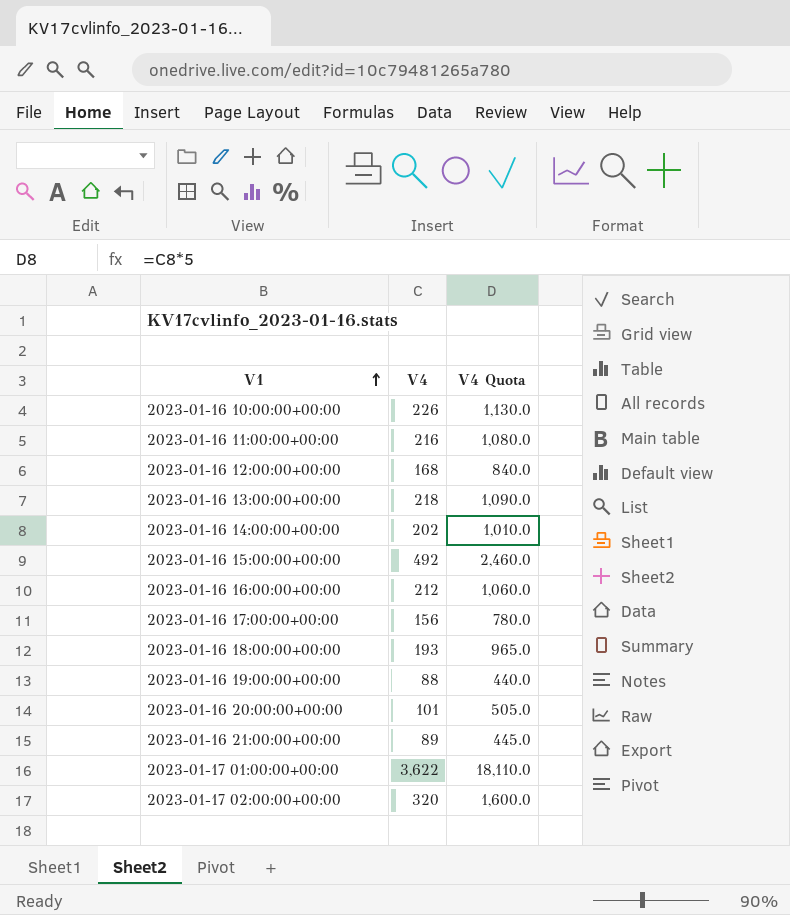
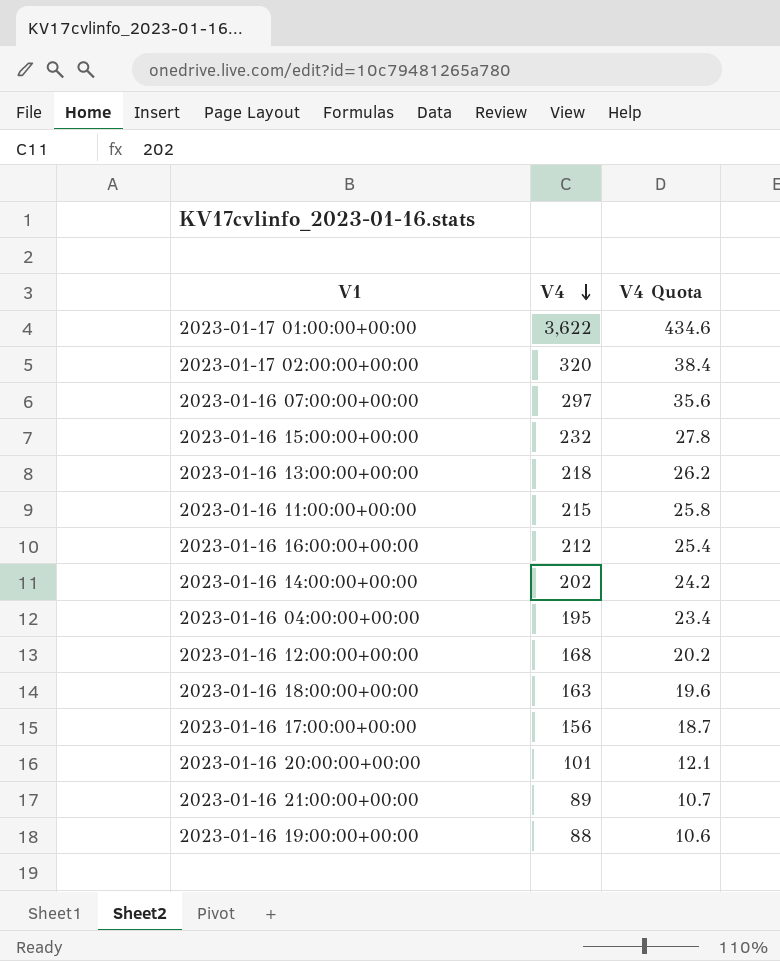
row order: V1 ascending -> V4 descending
column V4 Quota | formula: [V4] * 5 -> [V4] * 0.12
row 2023-01-16 10:00:00+00:00: 226 | 1,130.0 -> none
row 2023-01-16 07:00:00+00:00: none -> 297 | 35.6
2023-01-16 15:00:00+00:00 | V4: 492 -> 232
2023-01-16 11:00:00+00:00 | V4: 216 -> 215
row 2023-01-16 04:00:00+00:00: none -> 195 | 23.4
2023-01-16 18:00:00+00:00 | V4: 193 -> 163

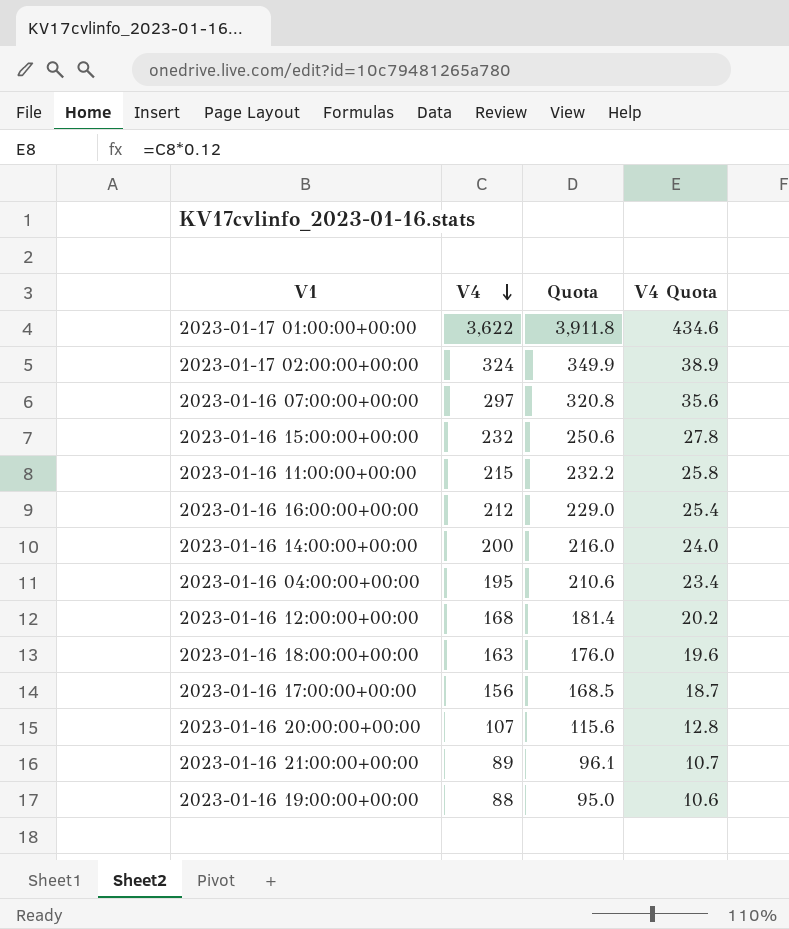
column Quota | formula: none -> [V4] * 1.08
row 2023-01-16 13:00:00+00:00: 218 | 26.2 -> none
2023-01-17 02:00:00+00:00 | V4: 320 -> 324
2023-01-17 02:00:00+00:00 | V4 Quota: 38.4 -> 38.9
2023-01-16 14:00:00+00:00 | V4: 202 -> 200
2023-01-16 14:00:00+00:00 | V4 Quota: 24.2 -> 24.0
2023-01-16 20:00:00+00:00 | V4: 101 -> 107
2023-01-16 20:00:00+00:00 | V4 Quota: 12.1 -> 12.8

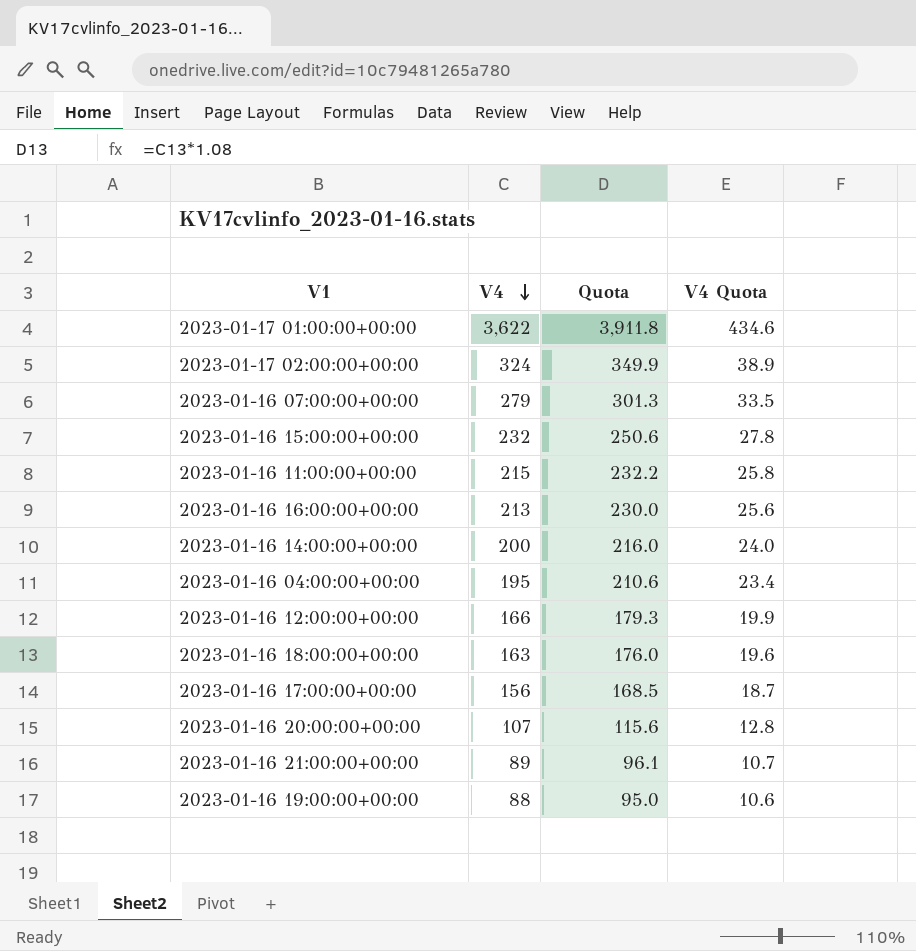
2023-01-16 07:00:00+00:00 | V4: 297 -> 279
2023-01-16 07:00:00+00:00 | Quota: 320.8 -> 301.3
2023-01-16 07:00:00+00:00 | V4 Quota: 35.6 -> 33.5
2023-01-16 16:00:00+00:00 | V4: 212 -> 213
2023-01-16 16:00:00+00:00 | Quota: 229.0 -> 230.0
2023-01-16 16:00:00+00:00 | V4 Quota: 25.4 -> 25.6
2023-01-16 12:00:00+00:00 | V4: 168 -> 166
2023-01-16 12:00:00+00:00 | Quota: 181.4 -> 179.3
2023-01-16 12:00:00+00:00 | V4 Quota: 20.2 -> 19.9

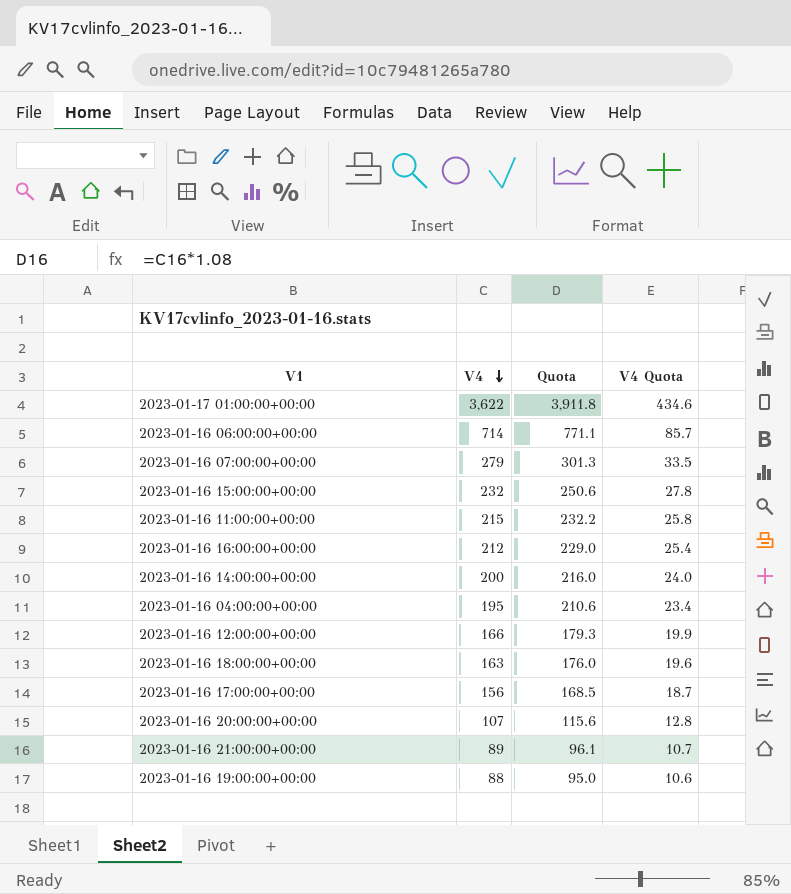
row 2023-01-17 02:00:00+00:00: 324 | 349.9 | 38.9 -> none
row 2023-01-16 06:00:00+00:00: none -> 714 | 771.1 | 85.7
2023-01-16 16:00:00+00:00 | V4: 213 -> 212
2023-01-16 16:00:00+00:00 | Quota: 230.0 -> 229.0
2023-01-16 16:00:00+00:00 | V4 Quota: 25.6 -> 25.4

